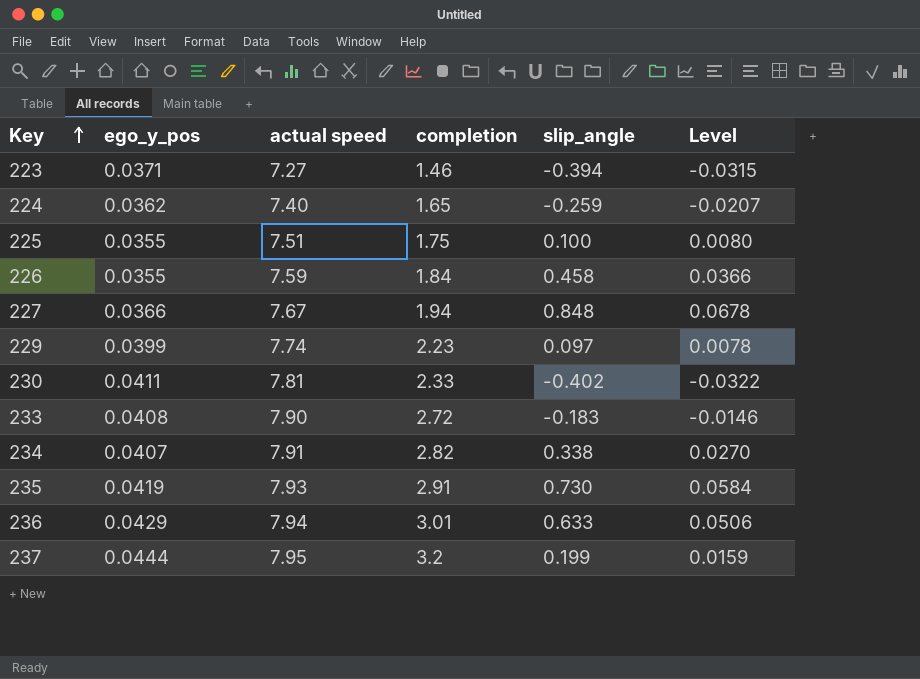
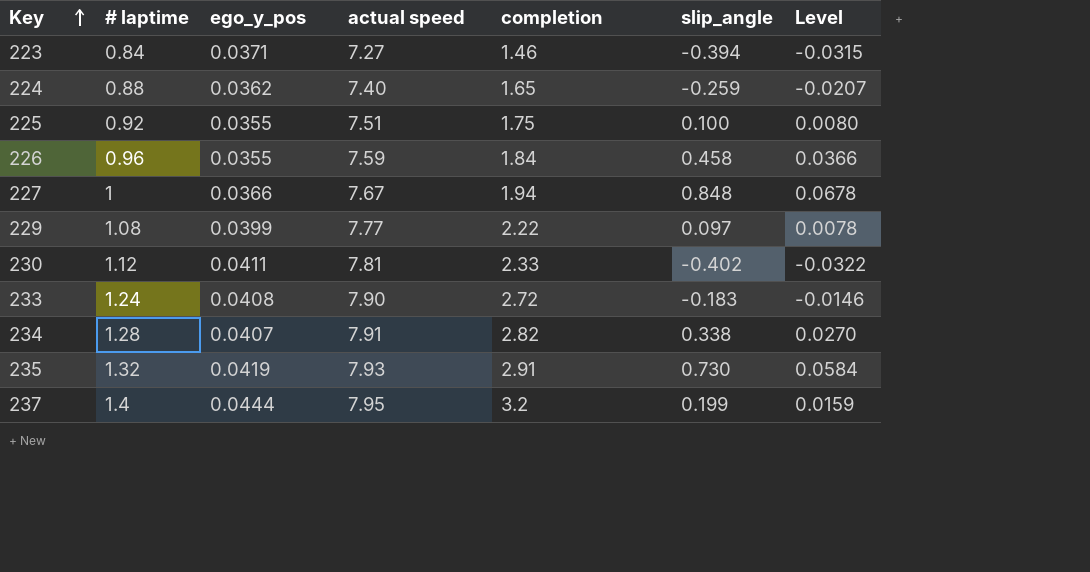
column # laptime | position: none -> 2
row 236: 0.0429 | 7.94 | 3.01 | 0.633 | 0.0506 -> none
229 | actual speed: 7.74 -> 7.77
229 | completion: 2.23 -> 2.22

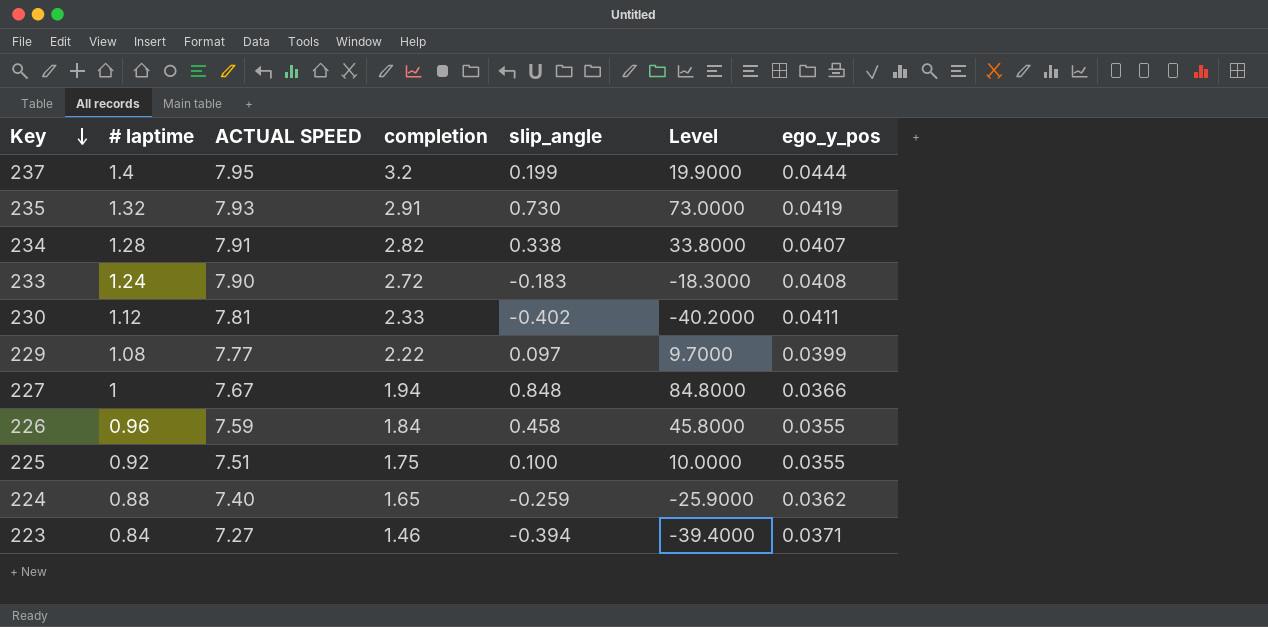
row order: Key ascending -> Key descending
column name: actual speed -> ACTUAL SPEED
column Level | formula: [slip_angle] * 0.08 -> [slip_angle] * 100
column ego_y_pos | position: 3 -> 7

